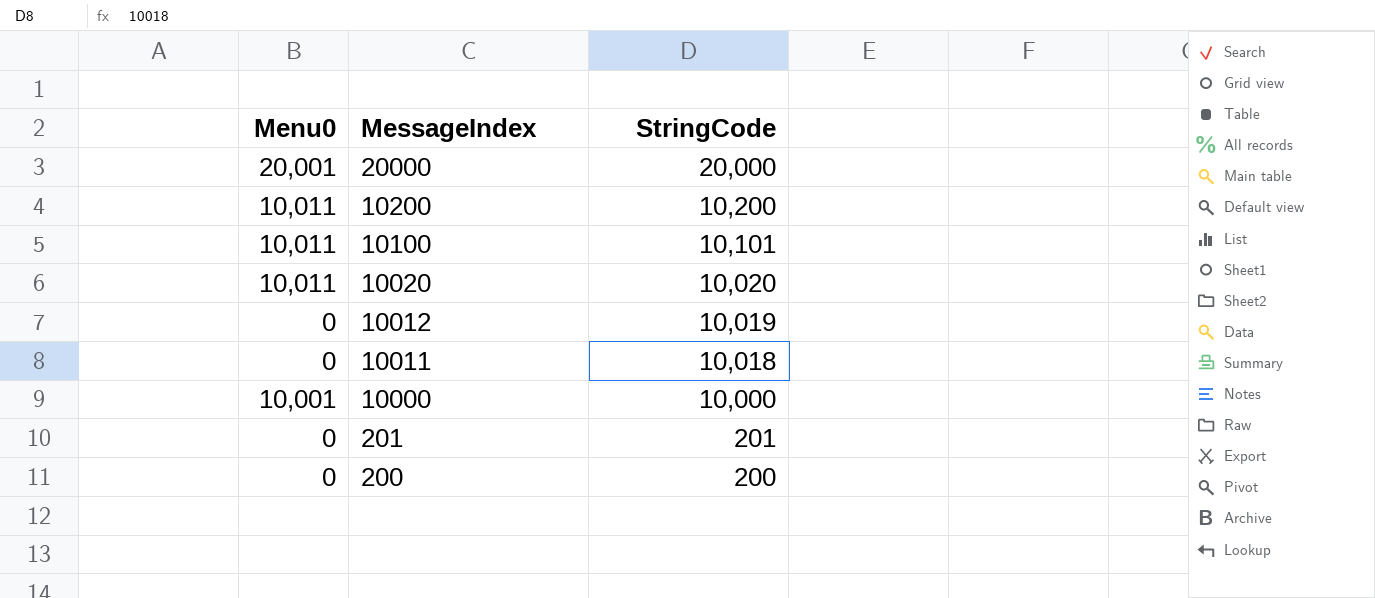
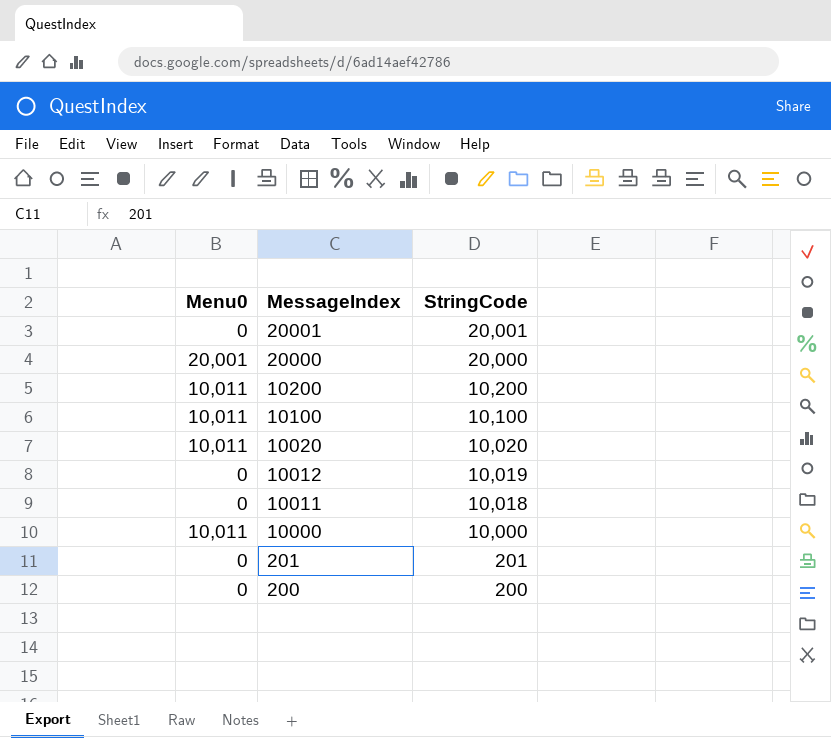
row 20001: none -> 0 | 20,001
10100 | StringCode: 10,101 -> 10,100
10000 | Menu0: 10,001 -> 10,011

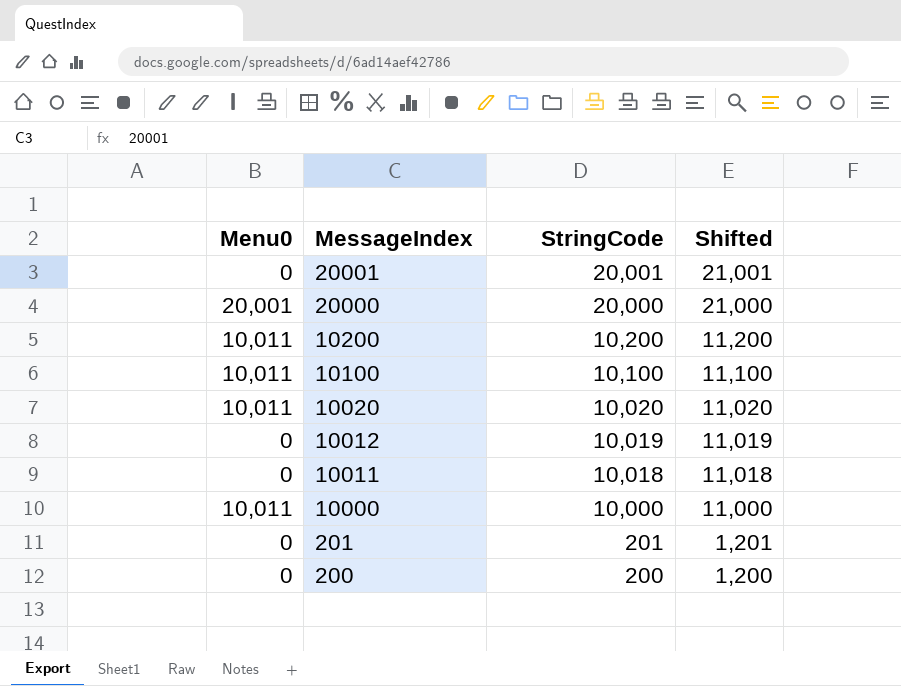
column Shifted | formula: none -> [StringCode] + 1000

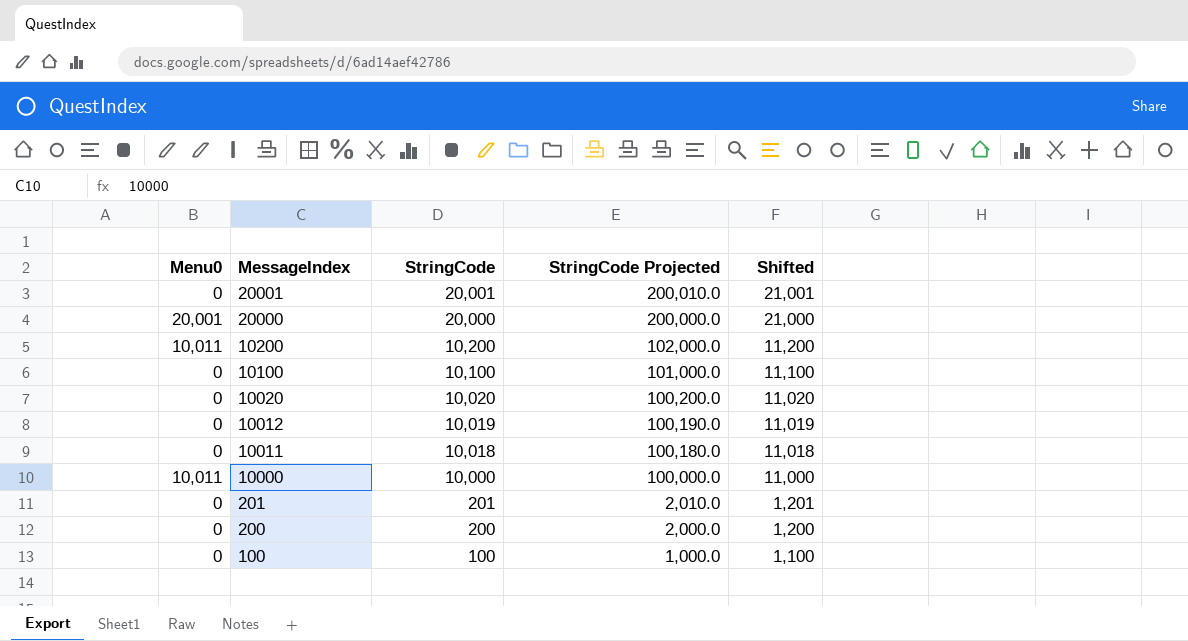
column StringCode Projected | formula: none -> [StringCode] * 10
10100 | Menu0: 10,011 -> 0
10020 | Menu0: 10,011 -> 0
row 100: none -> 0 | 100 | 1,000.0 | 1,100

